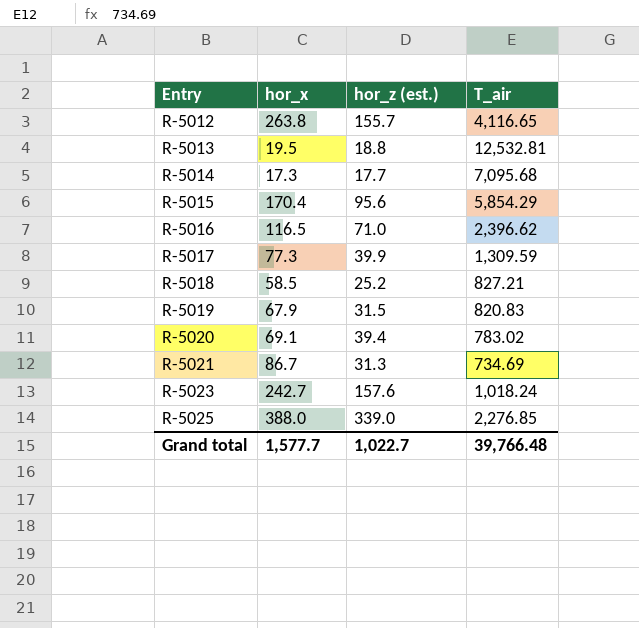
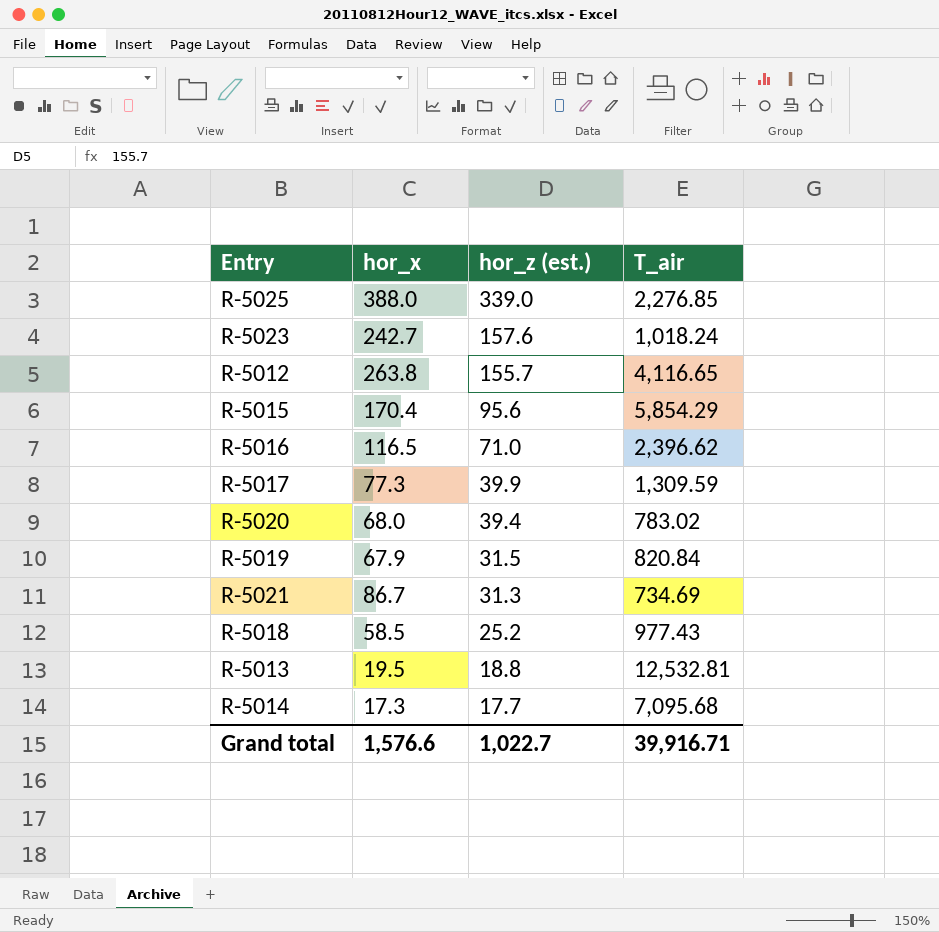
row order: Entry ascending -> hor_z (est.) descending
R-5020 | hor_x: 69.1 -> 68.0
R-5019 | T_air: 820.83 -> 820.84
R-5018 | T_air: 827.21 -> 977.43
Grand total | hor_x: 1,577.7 -> 1,576.6
Grand total | T_air: 39,766.48 -> 39,916.71

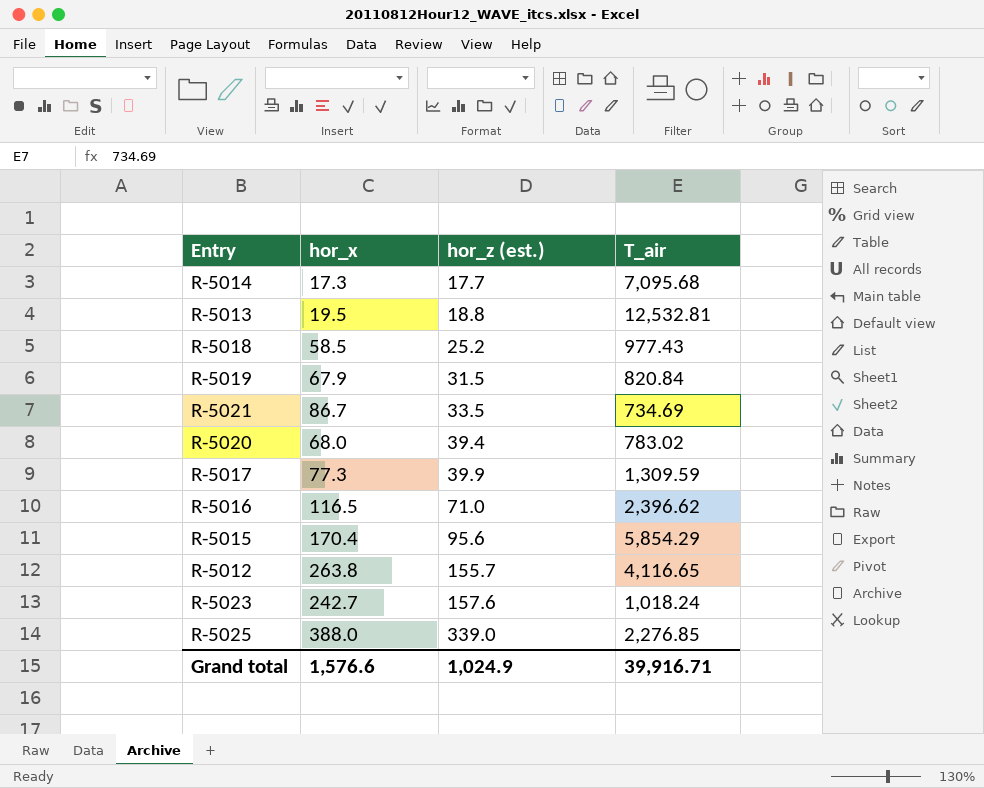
row order: hor_z (est.) descending -> hor_z (est.) ascending
R-5021 | hor_z (est.): 31.3 -> 33.5
Grand total | hor_z (est.): 1,022.7 -> 1,024.9

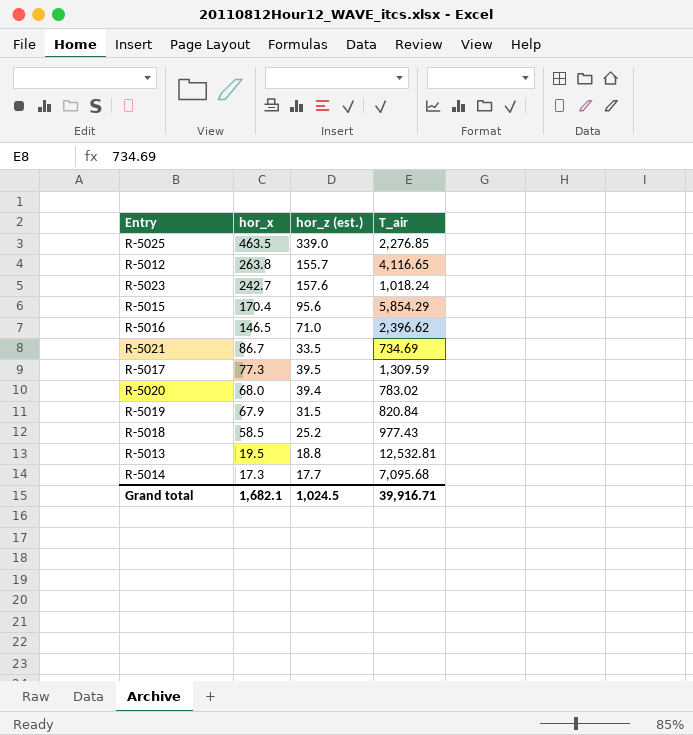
row order: hor_z (est.) ascending -> hor_x descending
R-5025 | hor_x: 388.0 -> 463.5
R-5016 | hor_x: 116.5 -> 146.5
R-5017 | hor_z (est.): 39.9 -> 39.5
Grand total | hor_x: 1,576.6 -> 1,682.1
Grand total | hor_z (est.): 1,024.9 -> 1,024.5

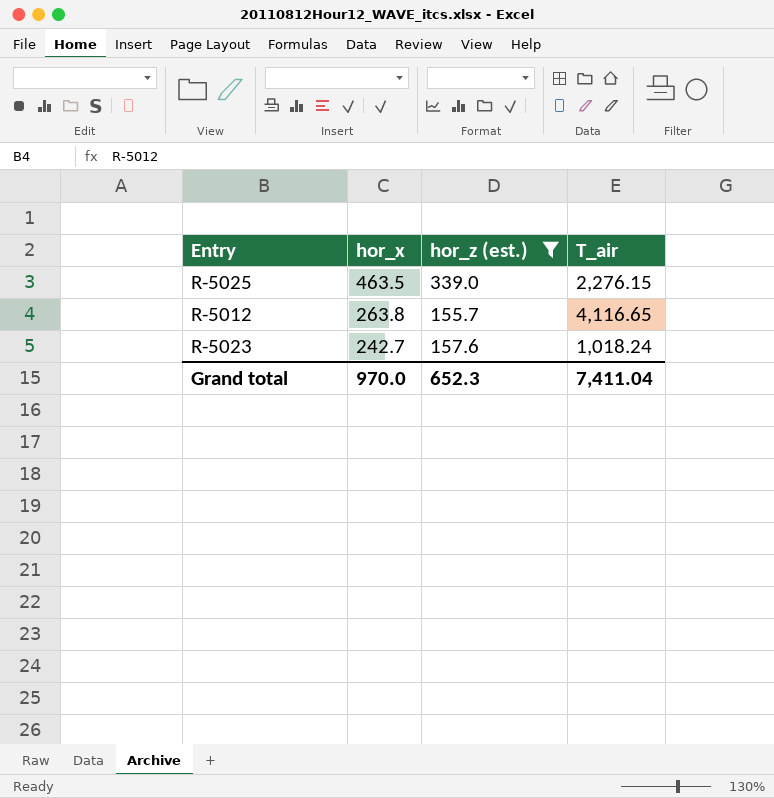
filter: none -> hor_z (est.) >= 155.7
R-5025 | T_air: 2,276.85 -> 2,276.15
Grand total | hor_x: 1,682.1 -> 970.0
Grand total | hor_z (est.): 1,024.5 -> 652.3
Grand total | T_air: 39,916.71 -> 7,411.04

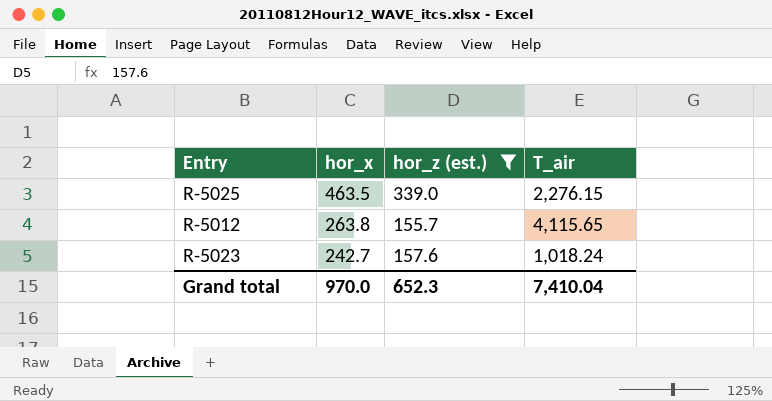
R-5012 | T_air: 4,116.65 -> 4,115.65
Grand total | T_air: 7,411.04 -> 7,410.04

